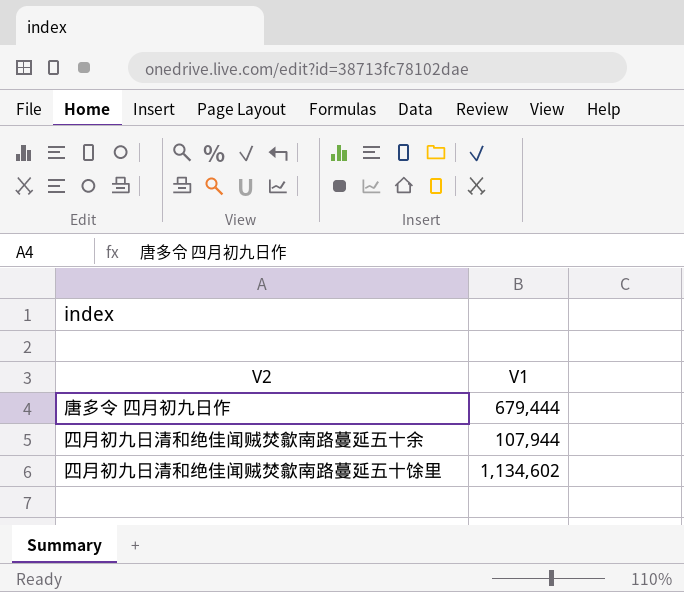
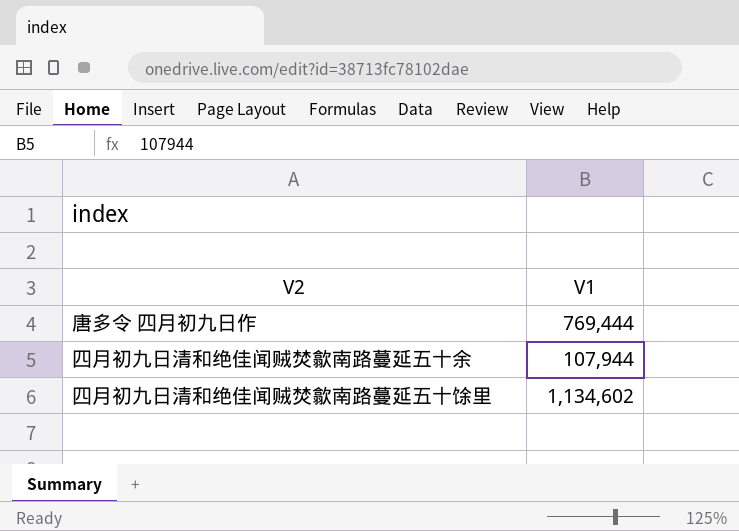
唐多令 四月初九日作 | V1: 679,444 -> 769,444

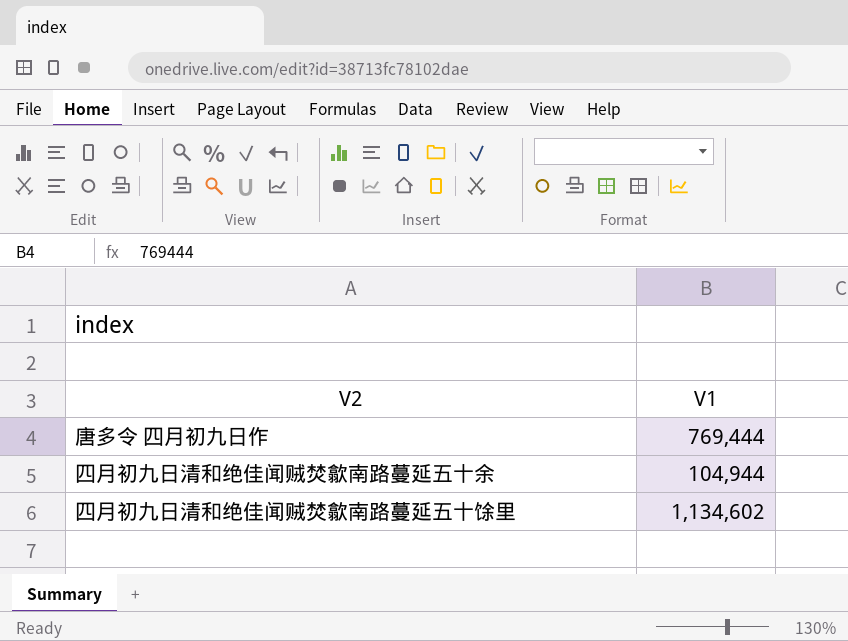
四月初九日清和绝佳闻贼焚歙南路蔓延五十余 | V1: 107,944 -> 104,944

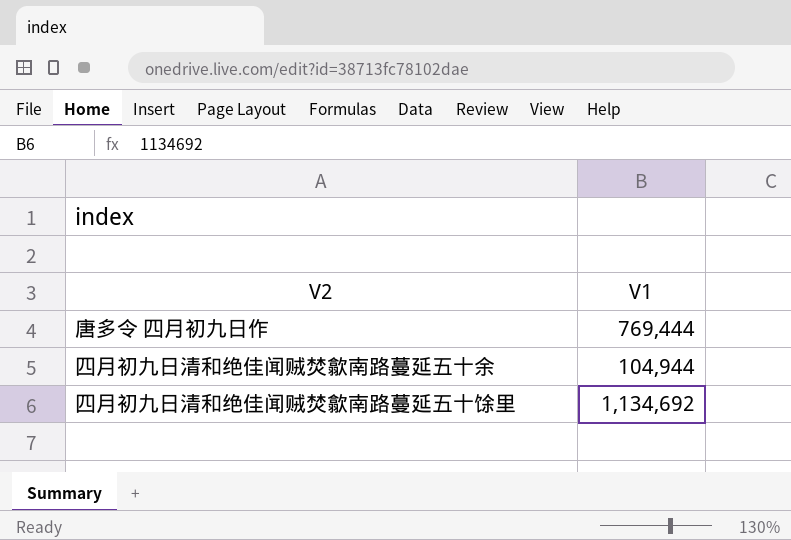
四月初九日清和绝佳闻贼焚歙南路蔓延五十馀里 | V1: 1,134,602 -> 1,134,692

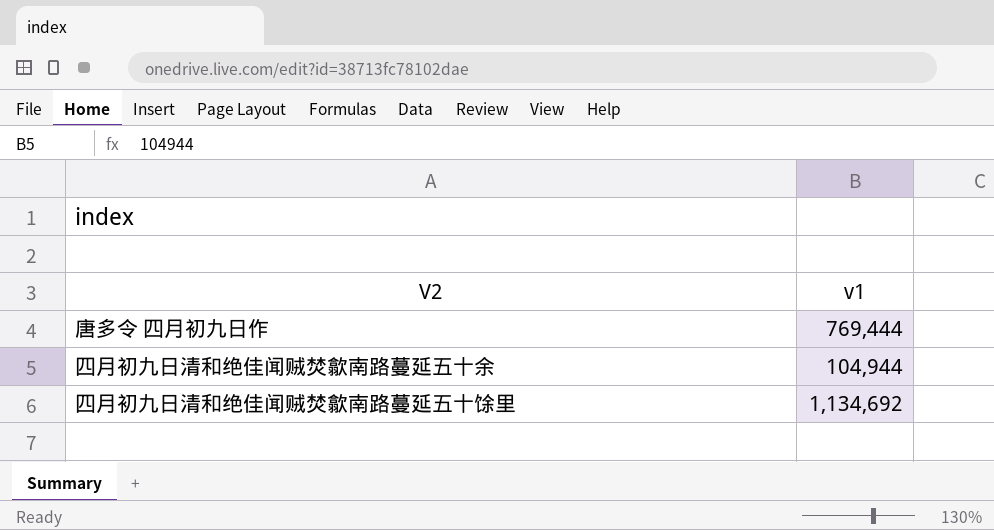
column name: V1 -> v1

